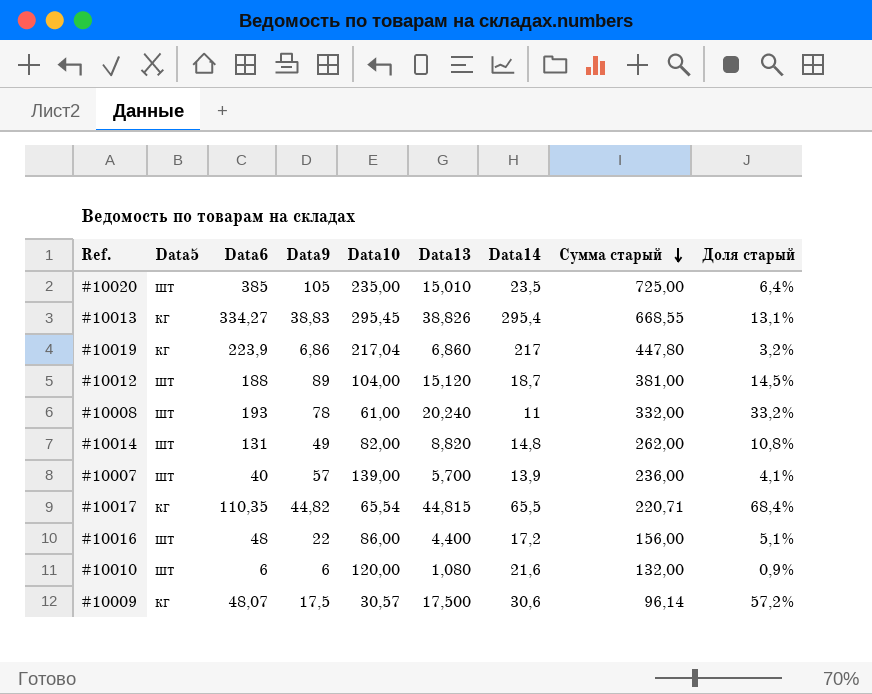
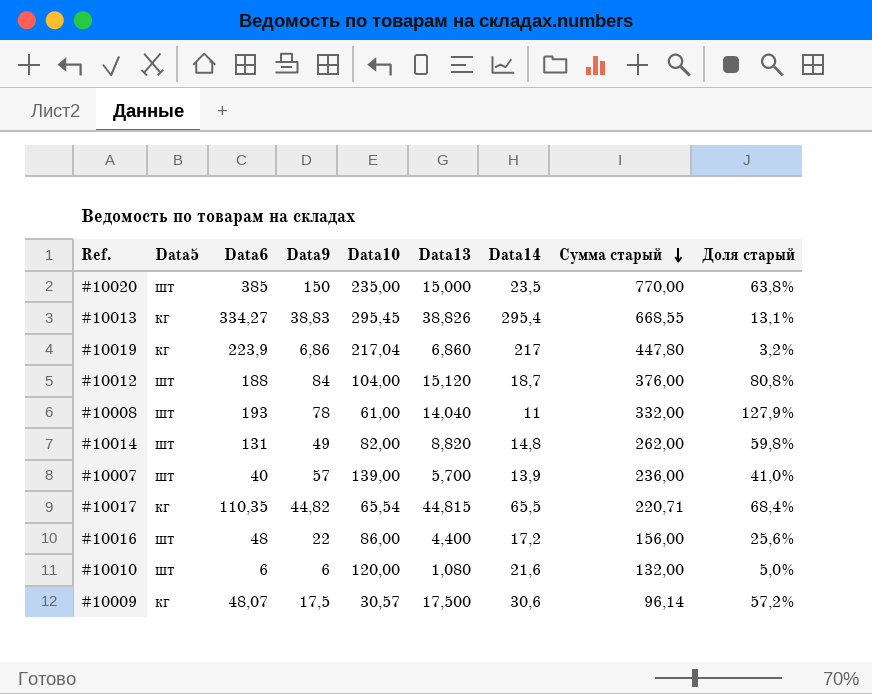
column Доля старый | formula: [Data13] / [Data10] -> [Data9] / [Data10]
#10020 | Data9: 105 -> 150
#10020 | Data13: 15,010 -> 15,000
#10020 | Сумма старый: 725,00 -> 770,00
#10012 | Data9: 89 -> 84
#10012 | Сумма старый: 381,00 -> 376,00
#10008 | Data13: 20,240 -> 14,040

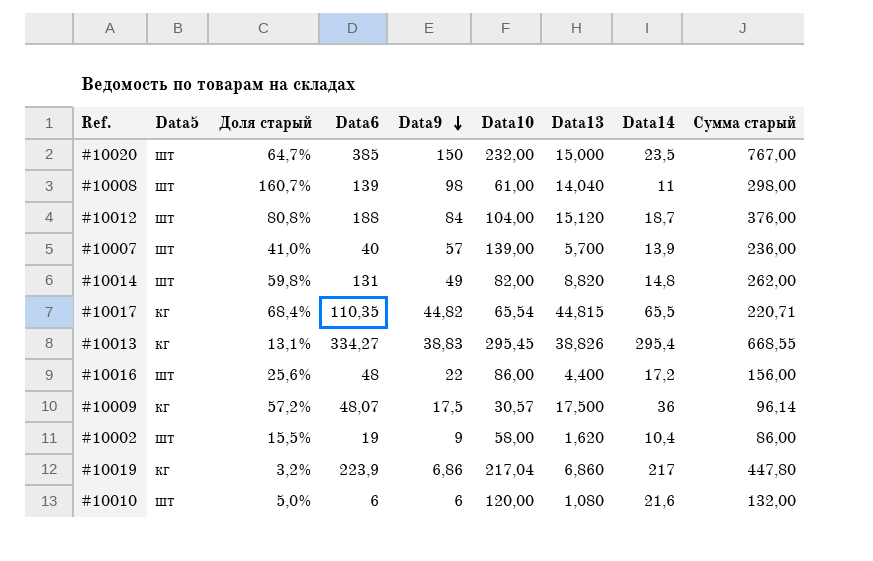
row order: Сумма старый descending -> Data9 descending
column Доля старый | position: 9 -> 3
#10020 | Доля старый: 63,8% -> 64,7%
#10020 | Data10: 235,00 -> 232,00
#10020 | Сумма старый: 770,00 -> 767,00
#10008 | Доля старый: 127,9% -> 160,7%
#10008 | Data6: 193 -> 139
#10008 | Data9: 78 -> 98
#10008 | Сумма старый: 332,00 -> 298,00
#10009 | Data14: 30,6 -> 36
row #10002: none -> шт | 15,5% | 19 | 9 | 58,00 | 1,620 | 10,4 | 86,00

